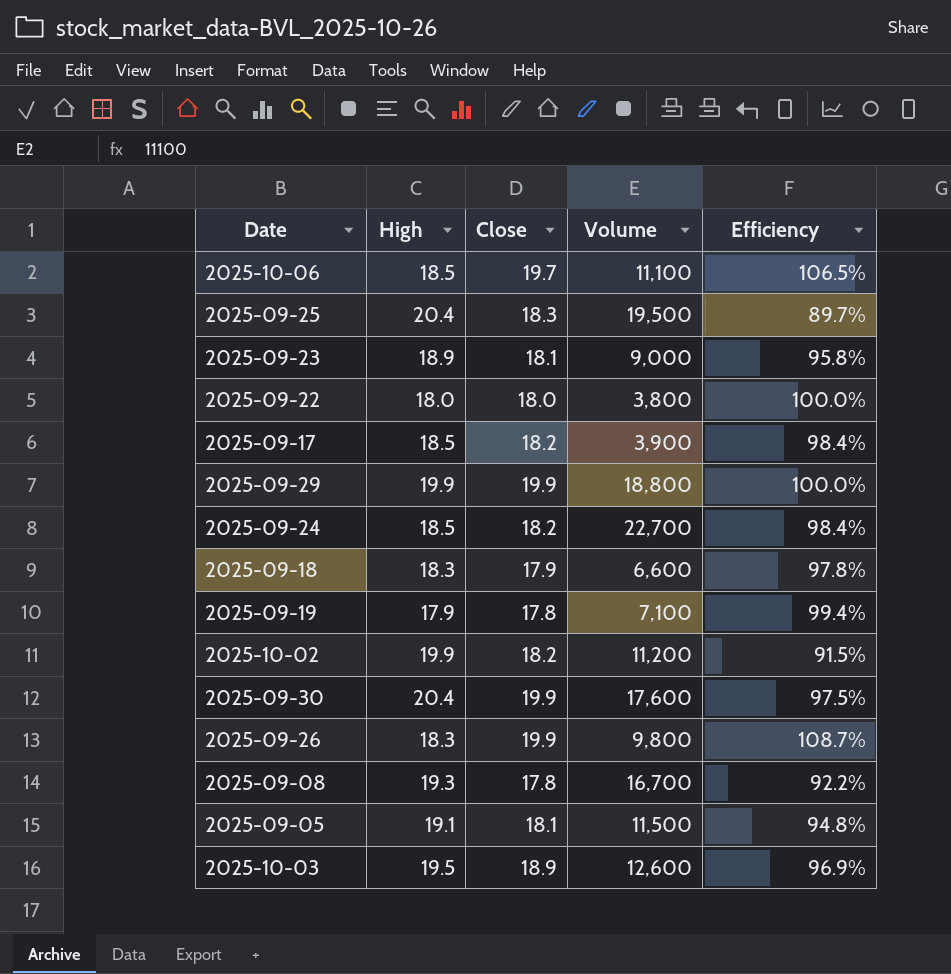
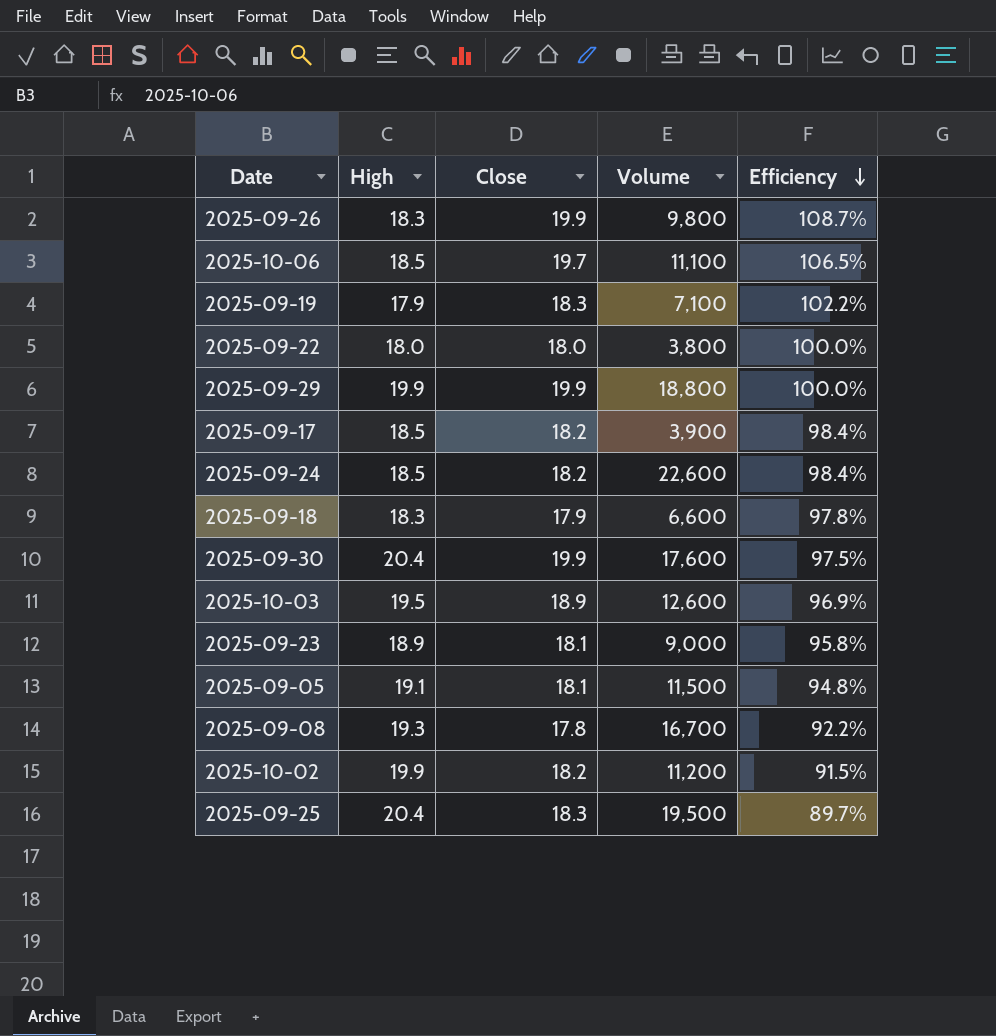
row order: none -> Efficiency descending
2025-09-19 | Close: 17.8 -> 18.3
2025-09-19 | Efficiency: 99.4% -> 102.2%
2025-09-24 | Volume: 22,700 -> 22,600

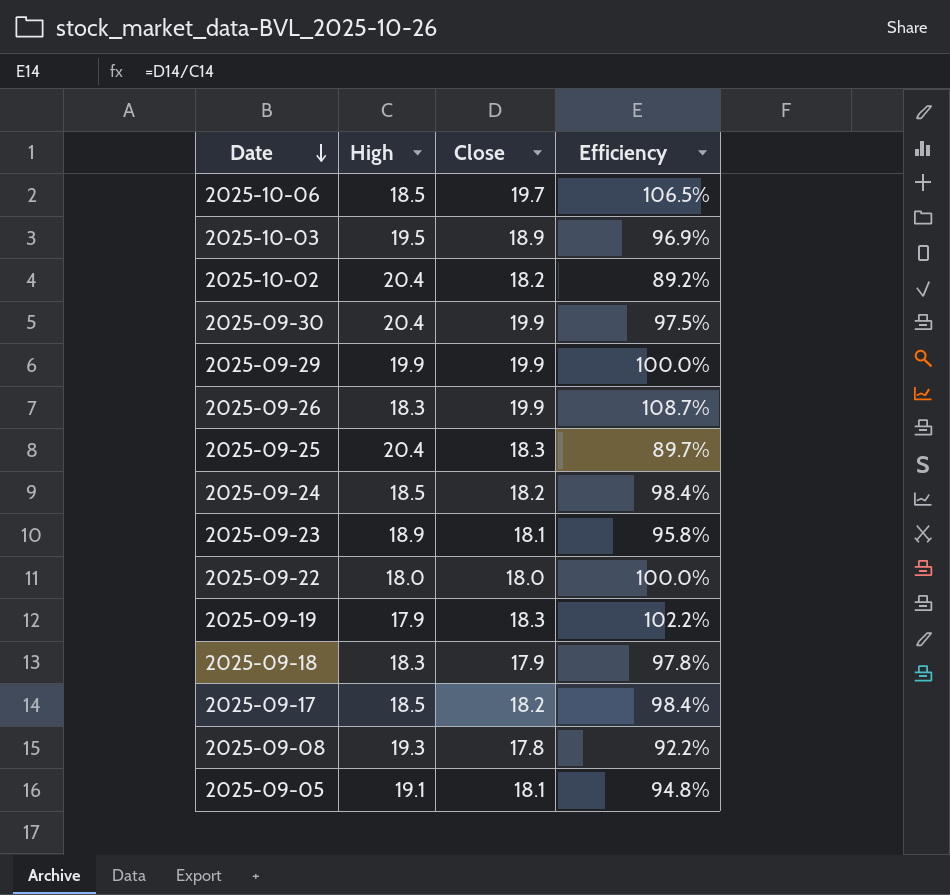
row order: Efficiency descending -> Date descending
column Volume | position: 4 -> none
2025-10-02 | High: 19.9 -> 20.4
2025-10-02 | Efficiency: 91.5% -> 89.2%

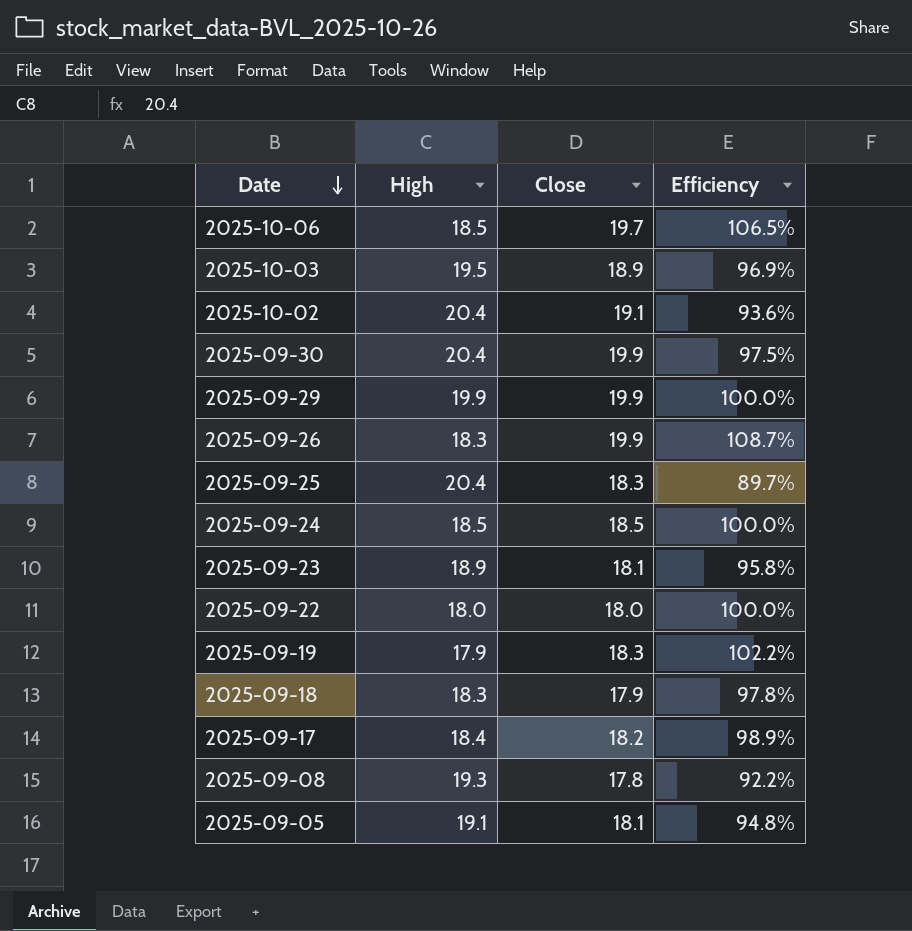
2025-10-02 | Close: 18.2 -> 19.1
2025-10-02 | Efficiency: 89.2% -> 93.6%
2025-09-24 | Close: 18.2 -> 18.5
2025-09-24 | Efficiency: 98.4% -> 100.0%
2025-09-17 | High: 18.5 -> 18.4
2025-09-17 | Efficiency: 98.4% -> 98.9%

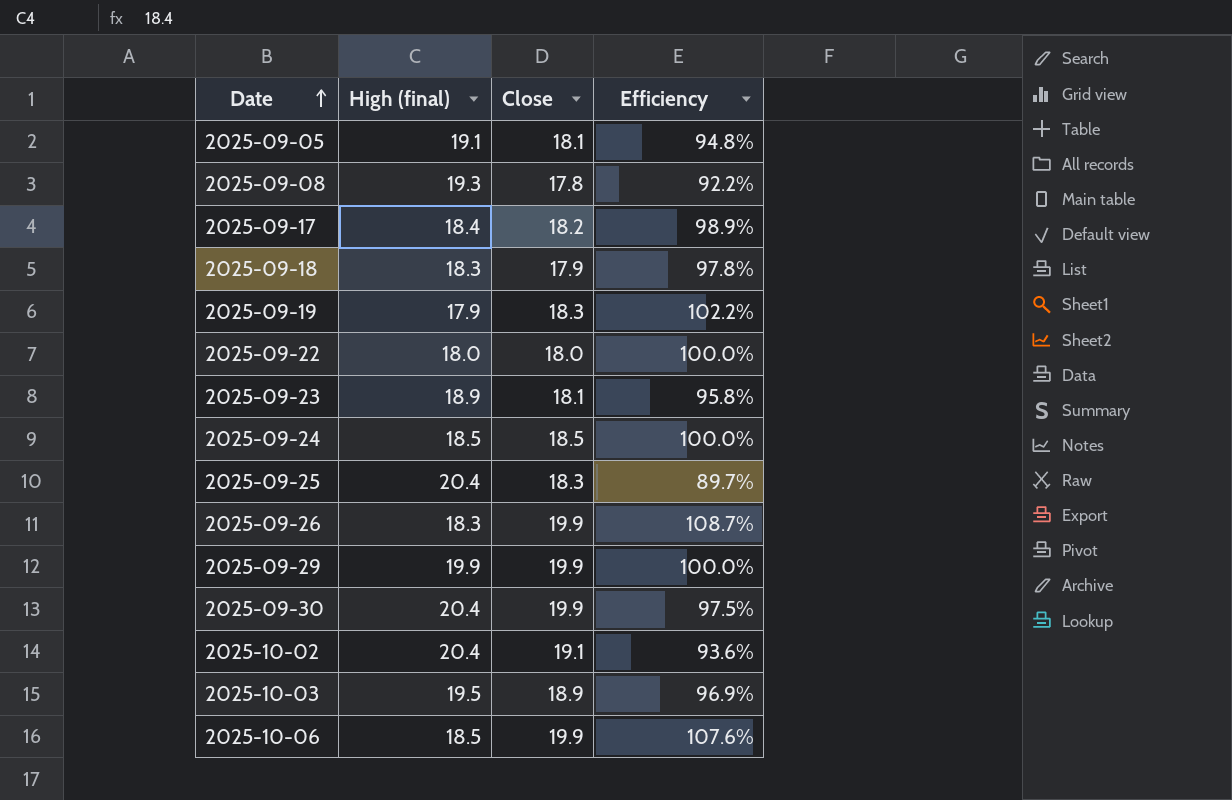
row order: Date descending -> Date ascending
column name: High -> High (final)
2025-10-06 | Close: 19.7 -> 19.9
2025-10-06 | Efficiency: 106.5% -> 107.6%

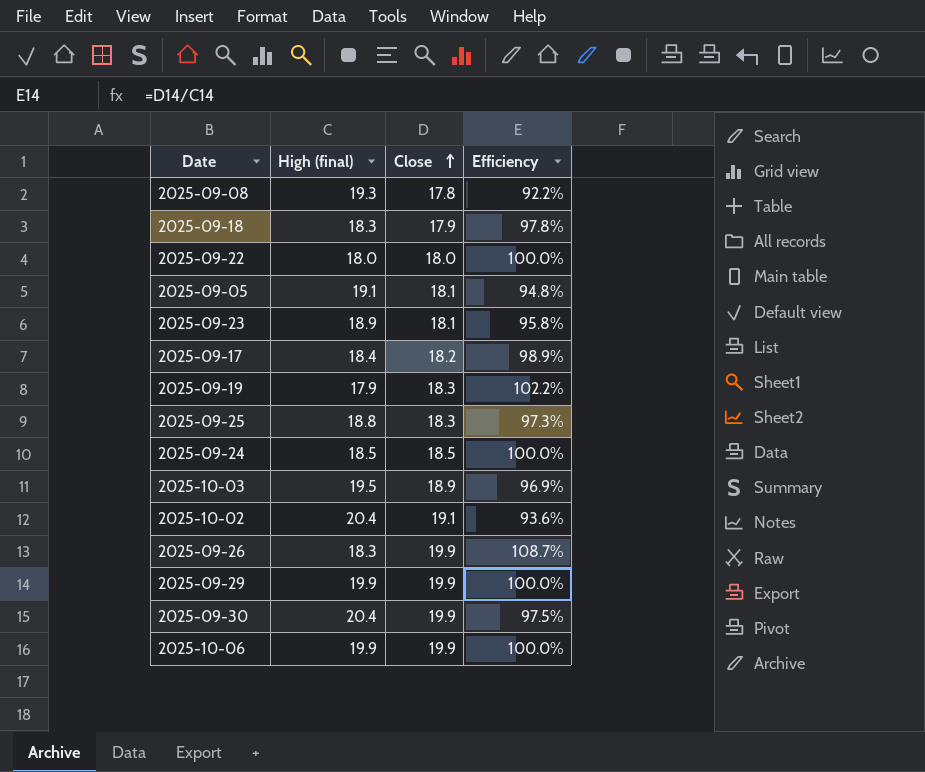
row order: Date ascending -> Close ascending
2025-09-25 | High (final): 20.4 -> 18.8
2025-09-25 | Efficiency: 89.7% -> 97.3%
2025-10-06 | High (final): 18.5 -> 19.9
2025-10-06 | Efficiency: 107.6% -> 100.0%

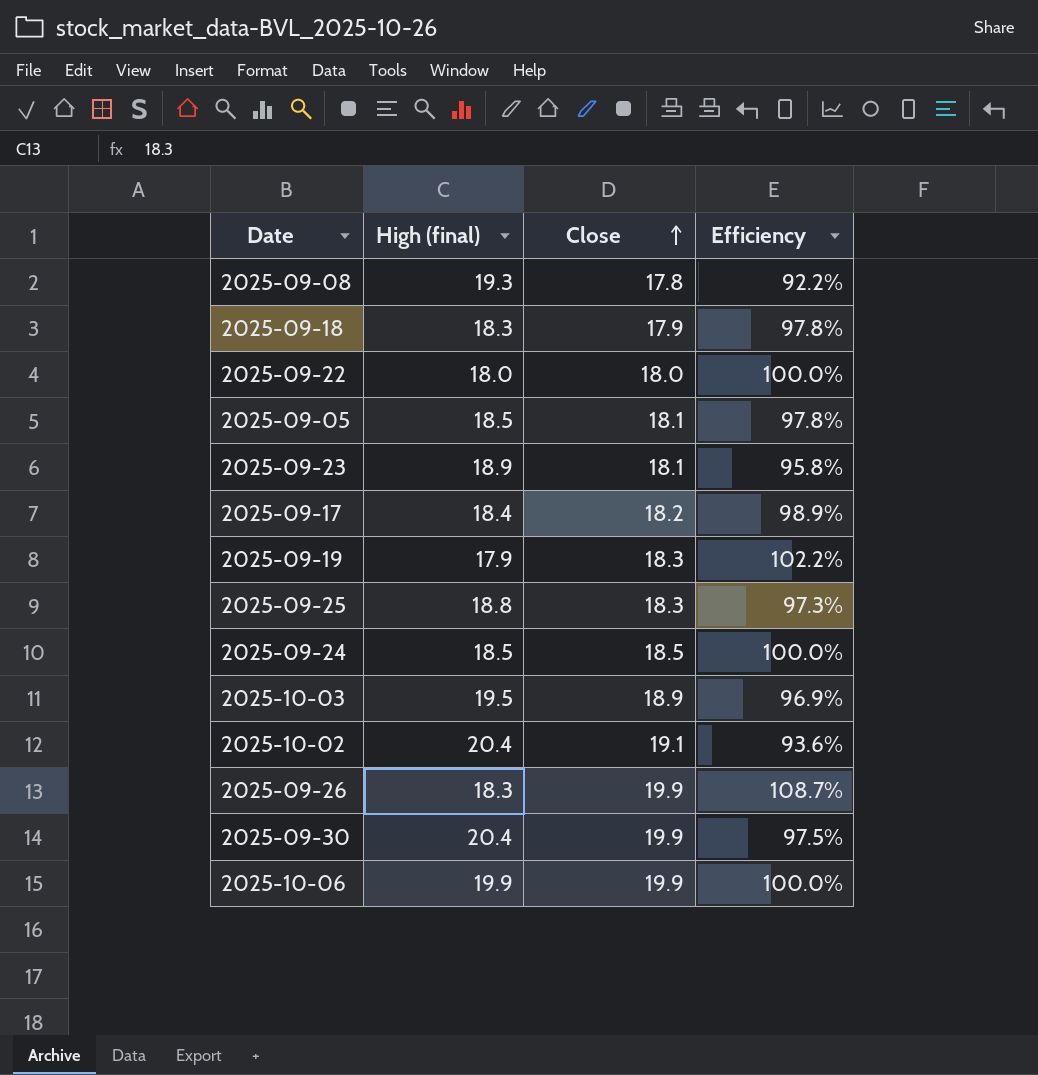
row 2025-09-29: 19.9 | 19.9 | 100.0% -> none
2025-09-05 | High (final): 19.1 -> 18.5
2025-09-05 | Efficiency: 94.8% -> 97.8%

